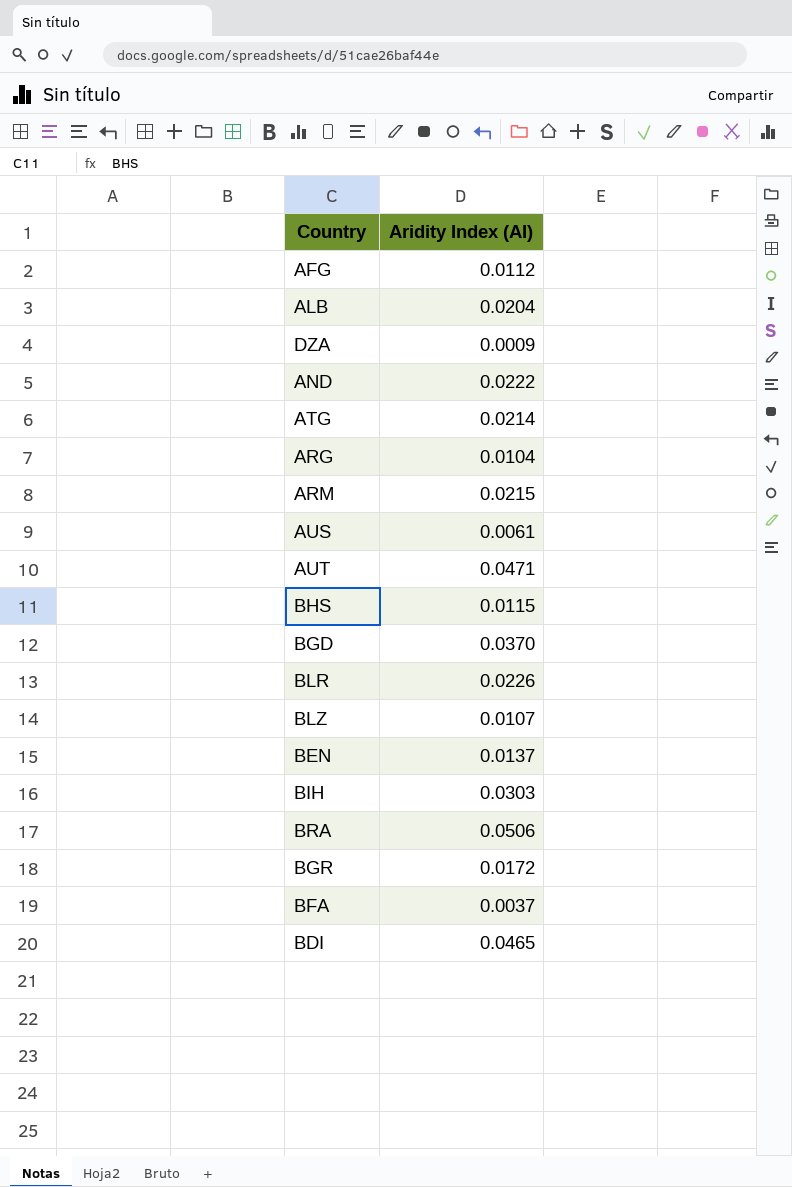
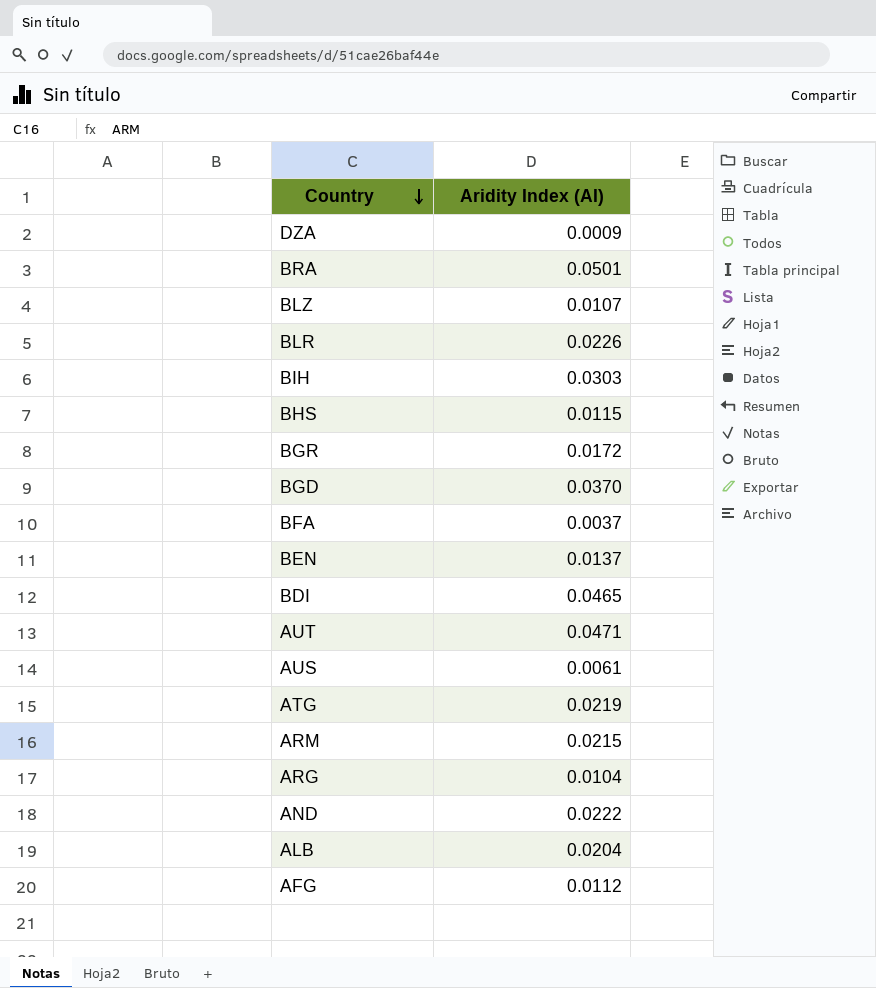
row order: none -> Country descending
BRA | Aridity Index (AI): 0.0506 -> 0.0501
ATG | Aridity Index (AI): 0.0214 -> 0.0219

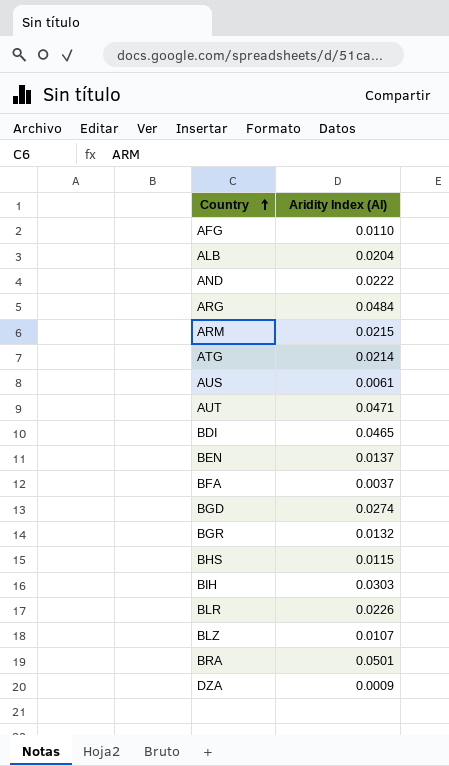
row order: Country descending -> Country ascending
AFG | Aridity Index (AI): 0.0112 -> 0.0110
ARG | Aridity Index (AI): 0.0104 -> 0.0484
ATG | Aridity Index (AI): 0.0219 -> 0.0214
BGD | Aridity Index (AI): 0.0370 -> 0.0274
BGR | Aridity Index (AI): 0.0172 -> 0.0132

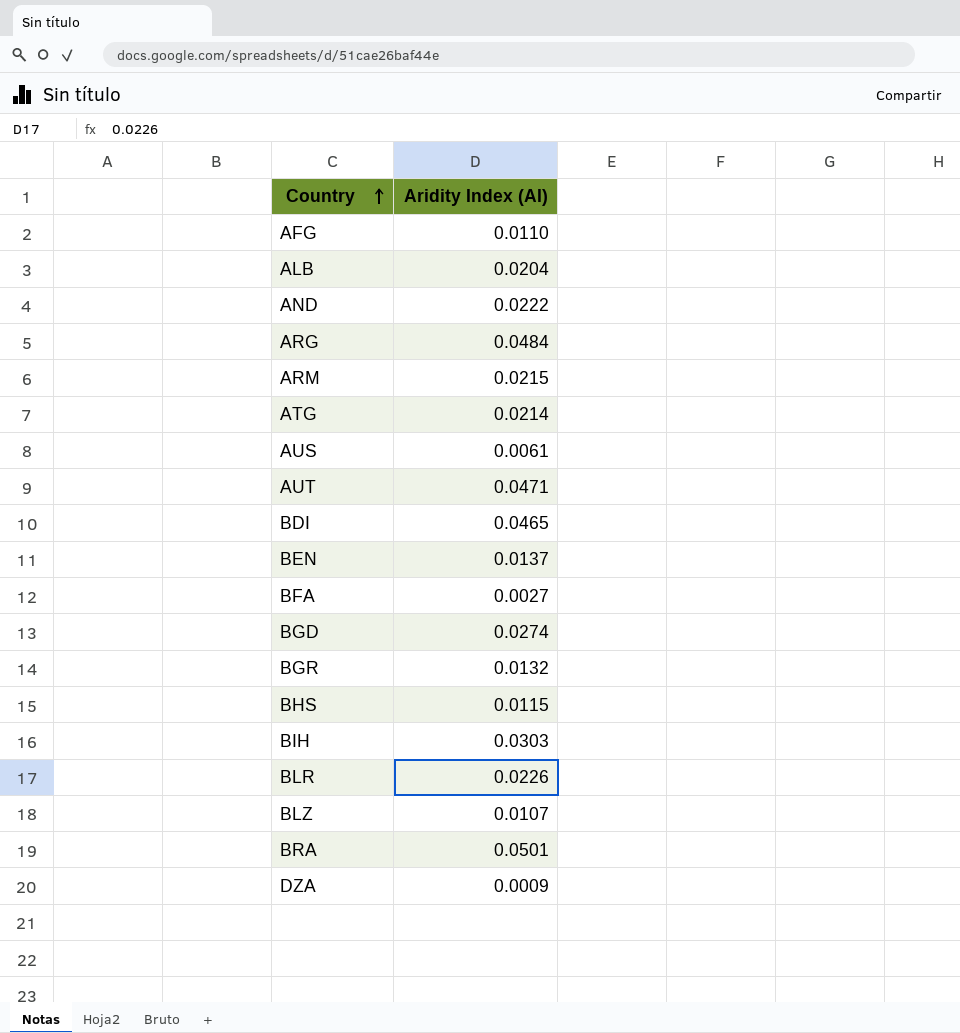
BFA | Aridity Index (AI): 0.0037 -> 0.0027

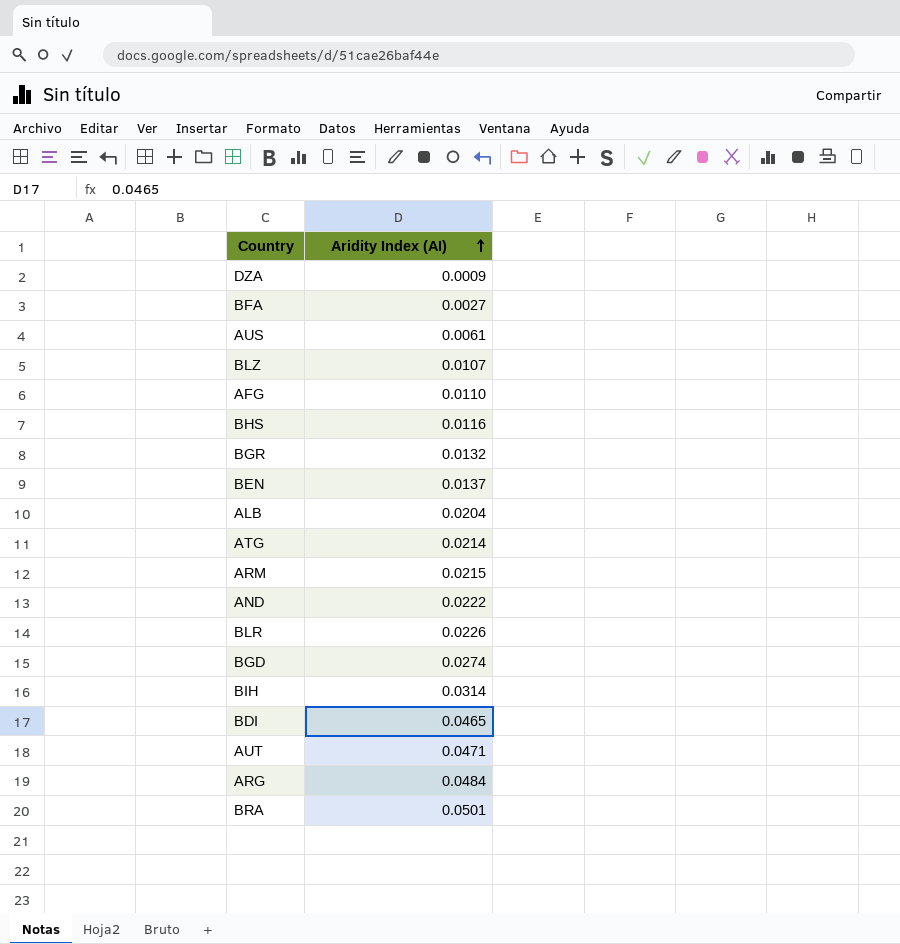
row order: Country ascending -> Aridity Index (AI) ascending
BHS | Aridity Index (AI): 0.0115 -> 0.0116
BIH | Aridity Index (AI): 0.0303 -> 0.0314

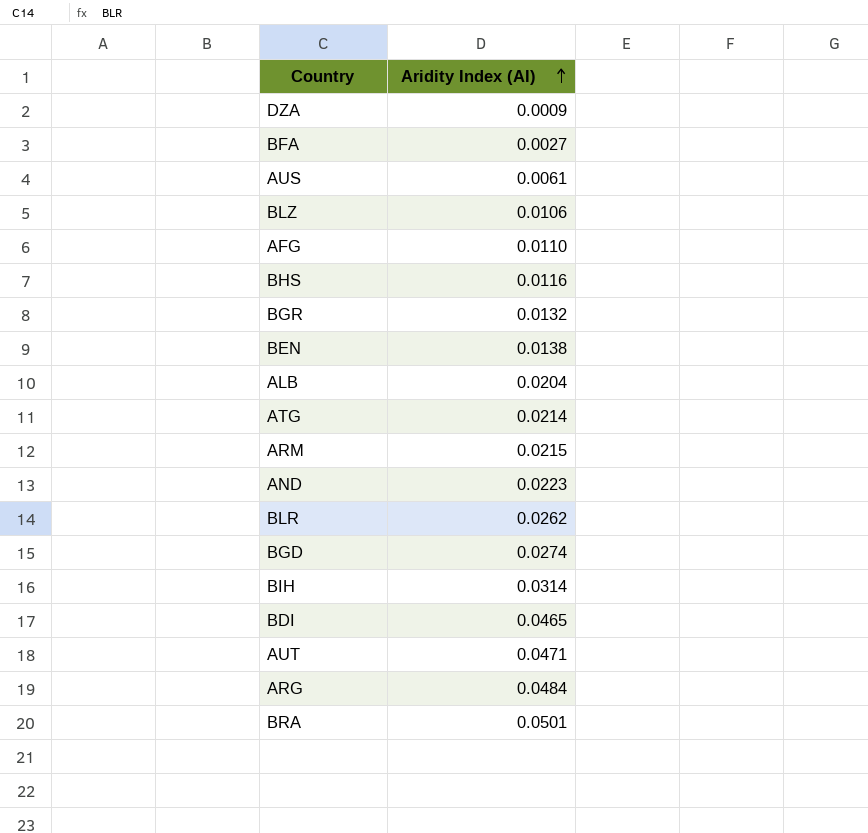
BLZ | Aridity Index (AI): 0.0107 -> 0.0106
BEN | Aridity Index (AI): 0.0137 -> 0.0138
AND | Aridity Index (AI): 0.0222 -> 0.0223
BLR | Aridity Index (AI): 0.0226 -> 0.0262

